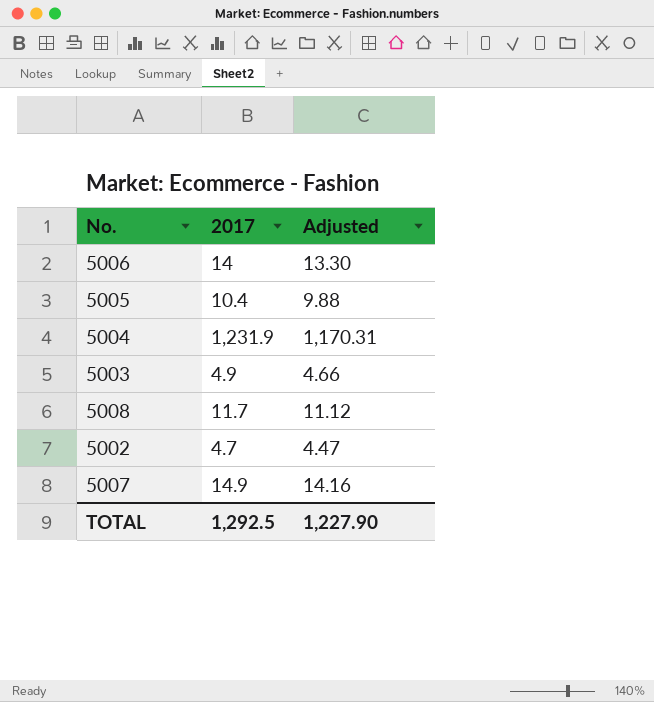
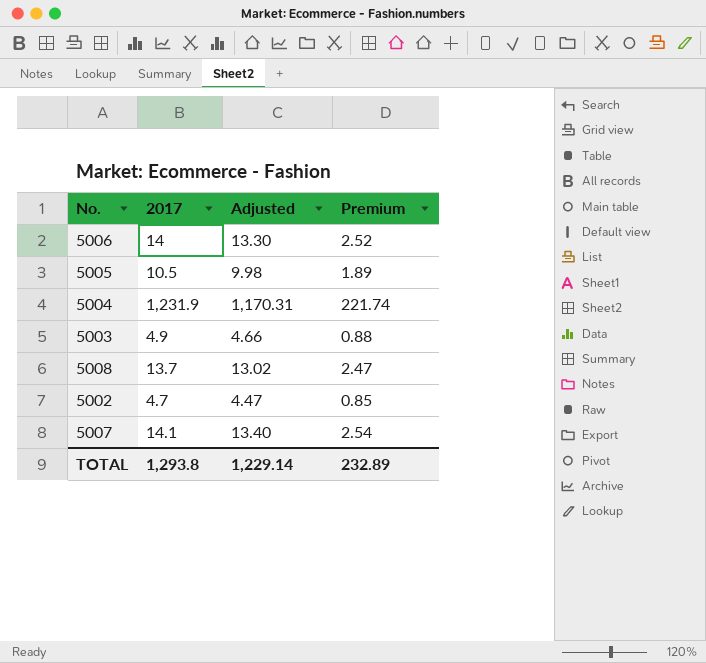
column Premium | formula: none -> [2017] * 0.18
5005 | 2017: 10.4 -> 10.5
5005 | Adjusted: 9.88 -> 9.98
5008 | 2017: 11.7 -> 13.7
5008 | Adjusted: 11.12 -> 13.02
5007 | 2017: 14.9 -> 14.1
5007 | Adjusted: 14.16 -> 13.40
TOTAL | 2017: 1,292.5 -> 1,293.8
TOTAL | Adjusted: 1,227.90 -> 1,229.14

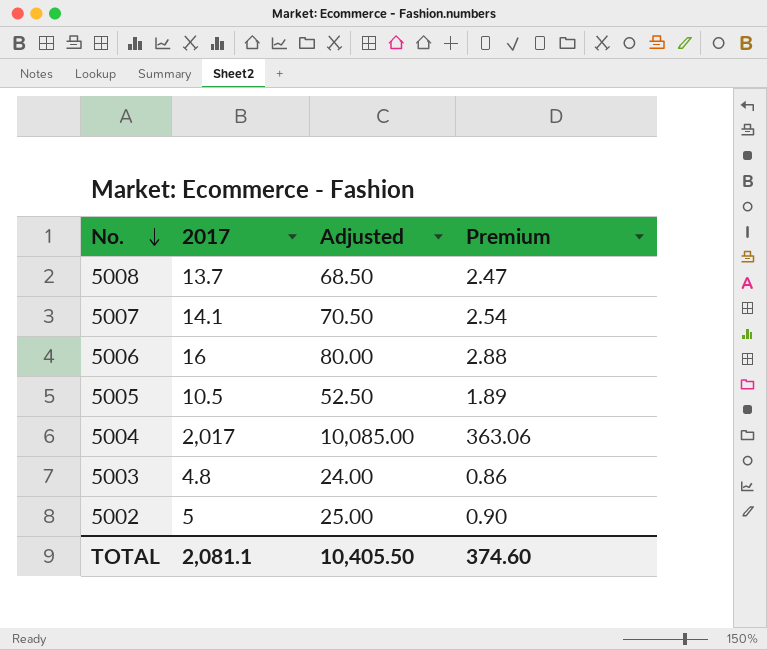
row order: none -> No. descending
column Adjusted | formula: [2017] * 0.95 -> [2017] * 5
5006 | 2017: 14 -> 16
5006 | Premium: 2.52 -> 2.88
5004 | 2017: 1,231.9 -> 2,017
5004 | Premium: 221.74 -> 363.06
5003 | 2017: 4.9 -> 4.8
5003 | Premium: 0.88 -> 0.86
5002 | 2017: 4.7 -> 5
5002 | Premium: 0.85 -> 0.90
TOTAL | 2017: 1,293.8 -> 2,081.1
TOTAL | Adjusted: 1,229.14 -> 10,405.50
TOTAL | Premium: 232.89 -> 374.60

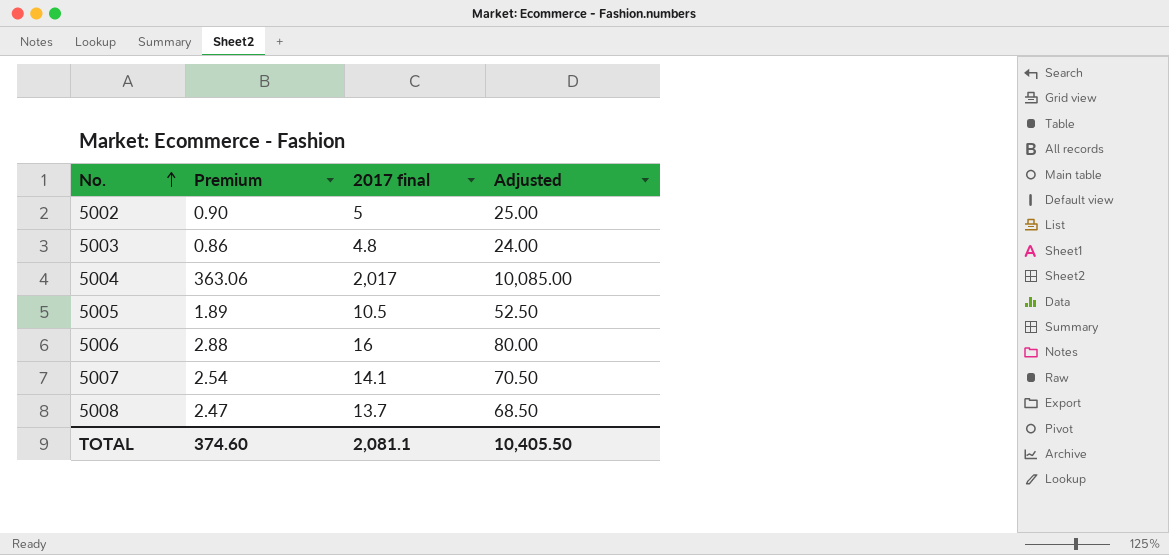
row order: No. descending -> No. ascending
column Premium | position: 4 -> 2
column name: 2017 -> 2017 final

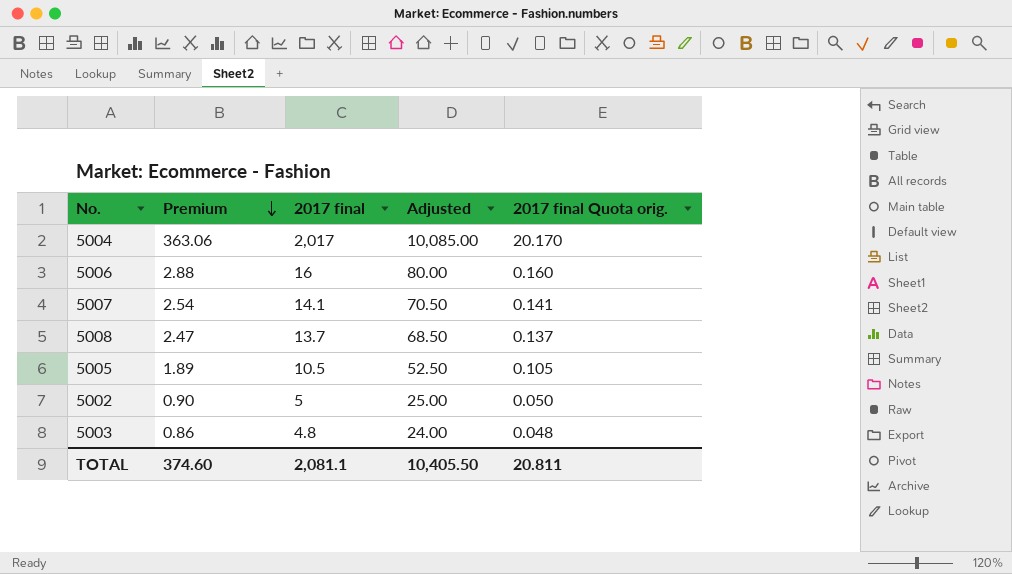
row order: No. ascending -> Premium descending
column 2017 final Quota orig. | formula: none -> [2017 final] * 0.01

